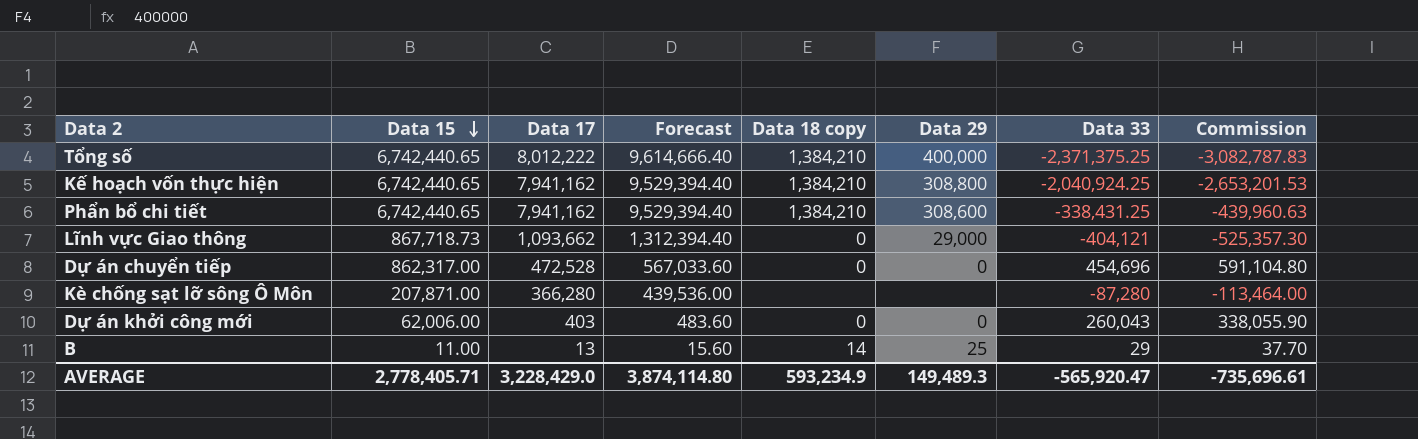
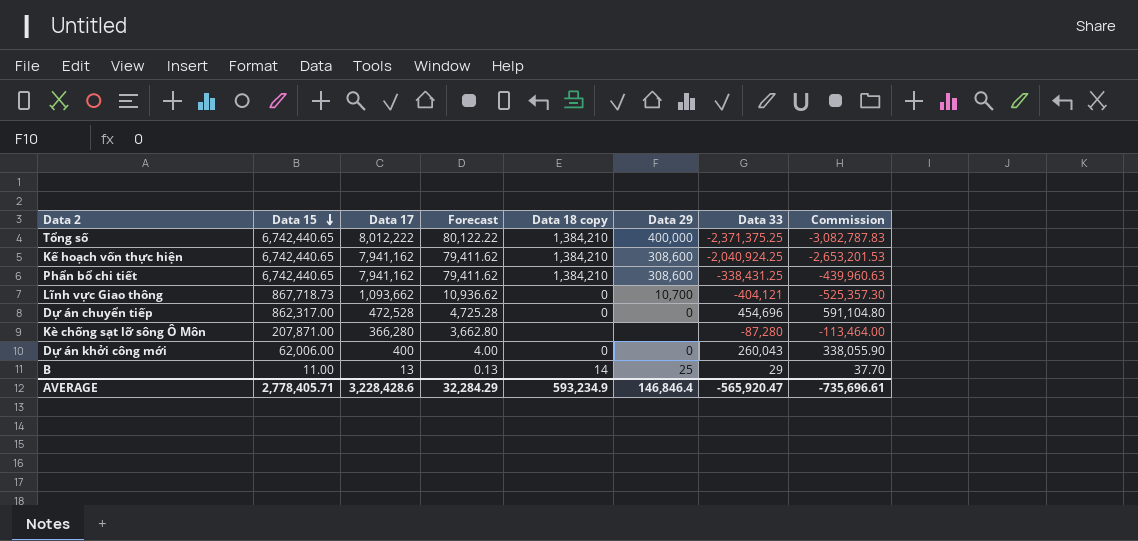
column Forecast | formula: [Data 17] * 1.2 -> [Data 17] * 0.01
Kế hoạch vốn thực hiện | Data 29: 308,800 -> 308,600
Lĩnh vực Giao thông | Data 29: 29,000 -> 10,700
Dự án khởi công mới | Data 17: 403 -> 400
AVERAGE | Data 17: 3,228,429.0 -> 3,228,428.6
AVERAGE | Forecast: 3,874,114.80 -> 32,284.29
AVERAGE | Data 29: 149,489.3 -> 146,846.4

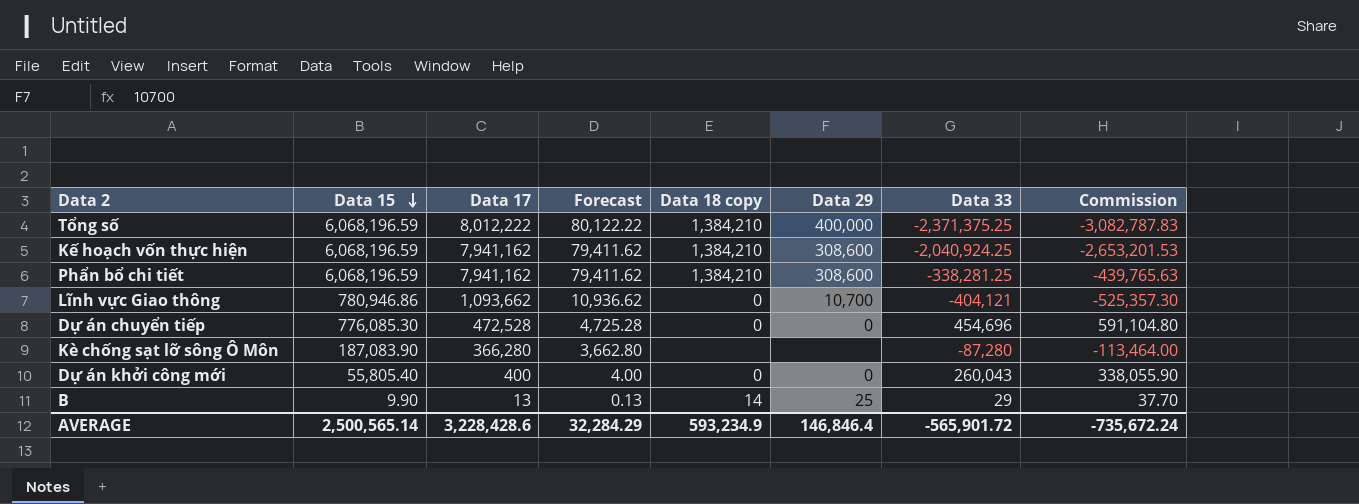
Tổng số | Data 15: 6,742,440.65 -> 6,068,196.59
Kế hoạch vốn thực hiện | Data 15: 6,742,440.65 -> 6,068,196.59
Phẩn bổ chi tiết | Data 15: 6,742,440.65 -> 6,068,196.59
Phẩn bổ chi tiết | Data 33: -338,431.25 -> -338,281.25
Phẩn bổ chi tiết | Commission: -439,960.63 -> -439,765.63
Lĩnh vực Giao thông | Data 15: 867,718.73 -> 780,946.86
Dự án chuyển tiếp | Data 15: 862,317.00 -> 776,085.30
Kè chống sạt lỡ sông Ô Môn | Data 15: 207,871.00 -> 187,083.90
Dự án khởi công mới | Data 15: 62,006.00 -> 55,805.40
B | Data 15: 11.00 -> 9.90
AVERAGE | Data 15: 2,778,405.71 -> 2,500,565.14
AVERAGE | Data 33: -565,920.47 -> -565,901.72
AVERAGE | Commission: -735,696.61 -> -735,672.24

